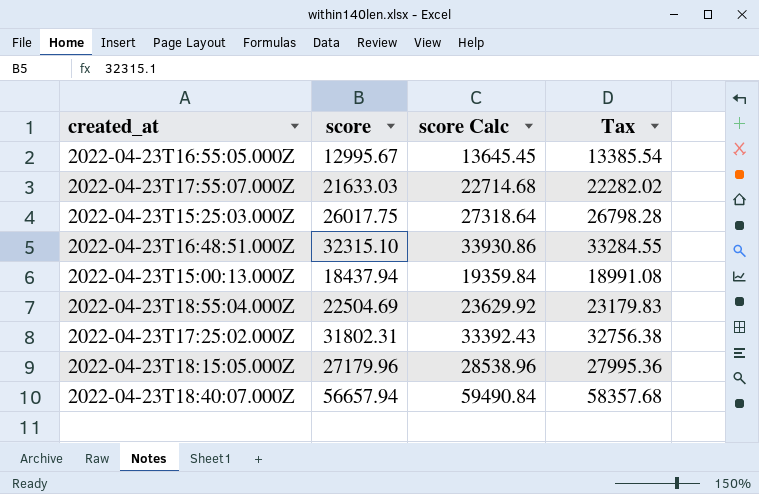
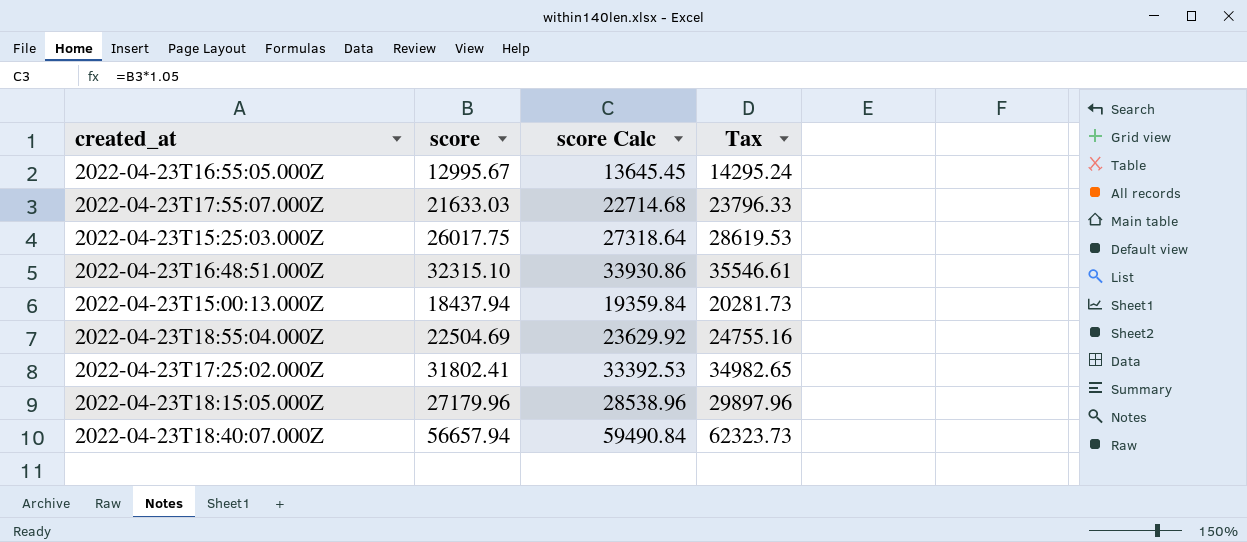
column Tax | formula: [score] * 1.03 -> [score] * 1.1
2022-04-23T17:25:02.000Z | score: 31802.31 -> 31802.41
2022-04-23T17:25:02.000Z | score Calc: 33392.43 -> 33392.53

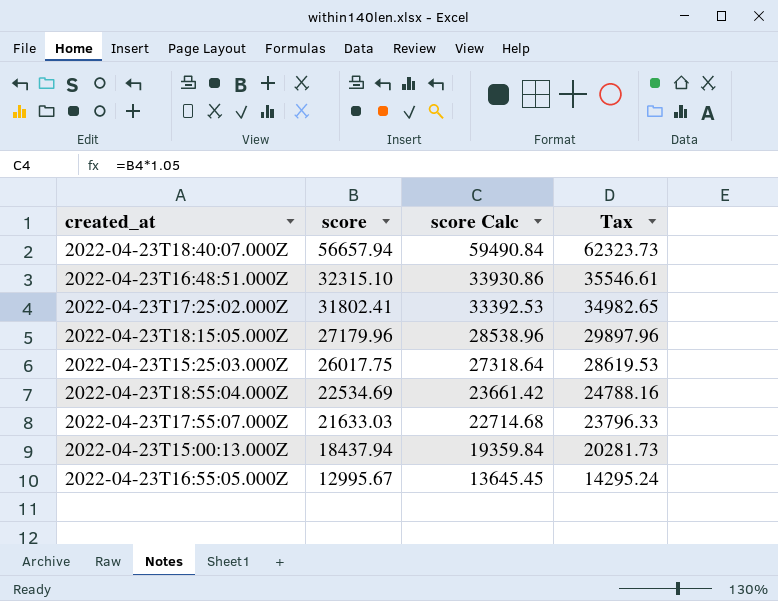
row order: none -> score descending
2022-04-23T18:55:04.000Z | score: 22504.69 -> 22534.69
2022-04-23T18:55:04.000Z | score Calc: 23629.92 -> 23661.42
2022-04-23T18:55:04.000Z | Tax: 24755.16 -> 24788.16

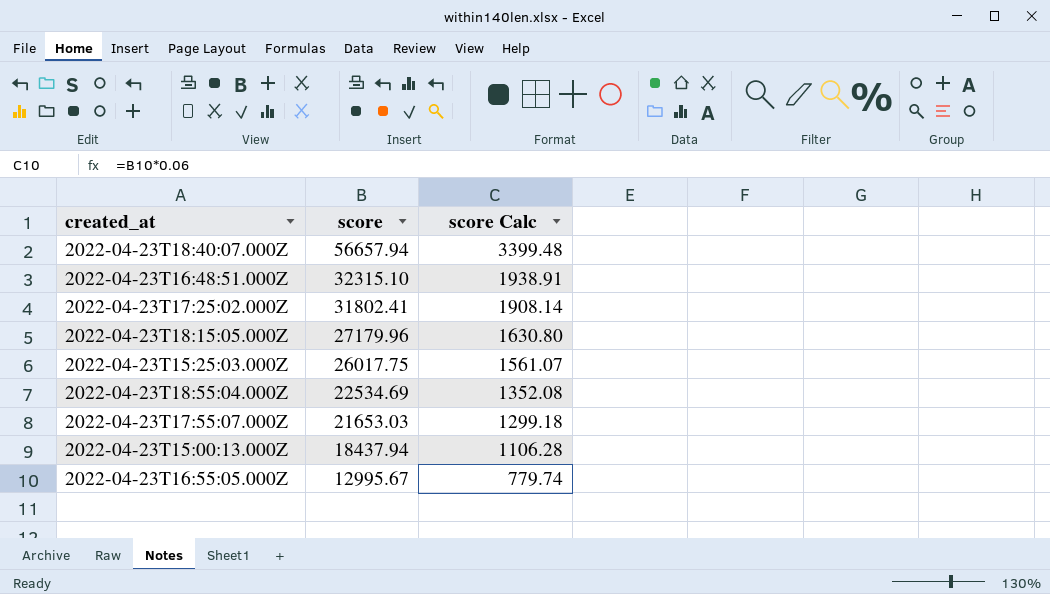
column Tax | formula: [score] * 1.1 -> none
column score Calc | formula: [score] * 1.05 -> [score] * 0.06
2022-04-23T17:55:07.000Z | score: 21633.03 -> 21653.03

